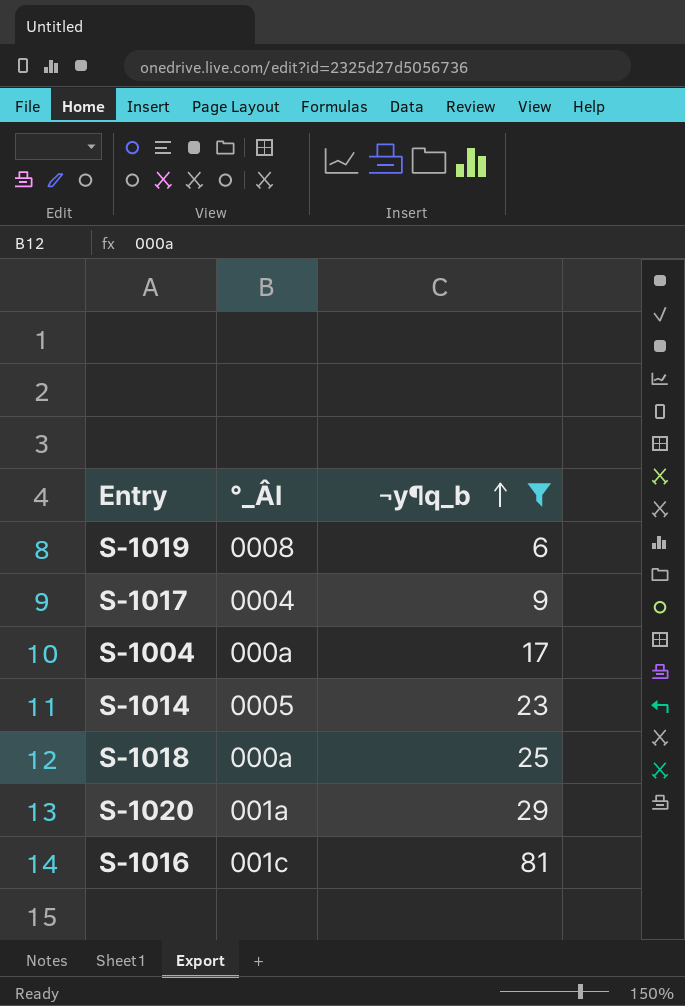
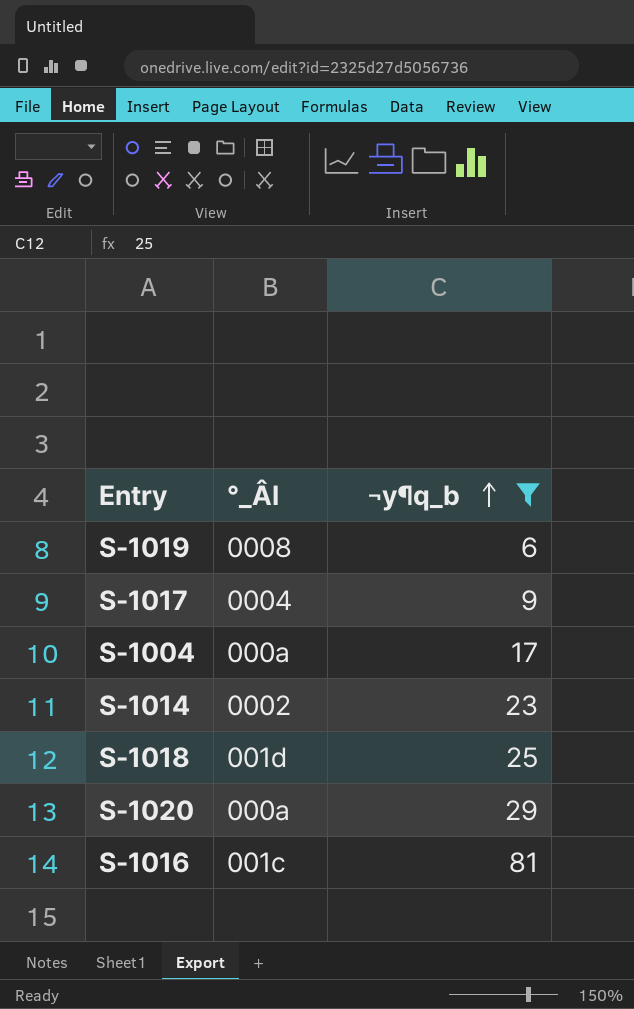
S-1014 | °_ÂI: 0005 -> 0002
S-1018 | °_ÂI: 000a -> 001d
S-1020 | °_ÂI: 001a -> 000a

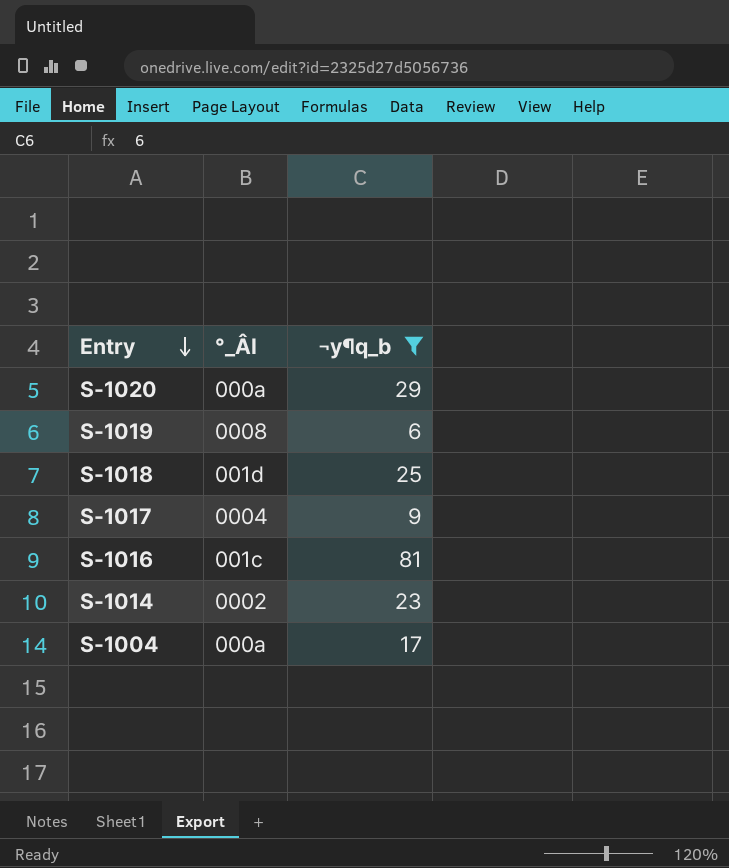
row order: ¬y¶q_b ascending -> Entry descending

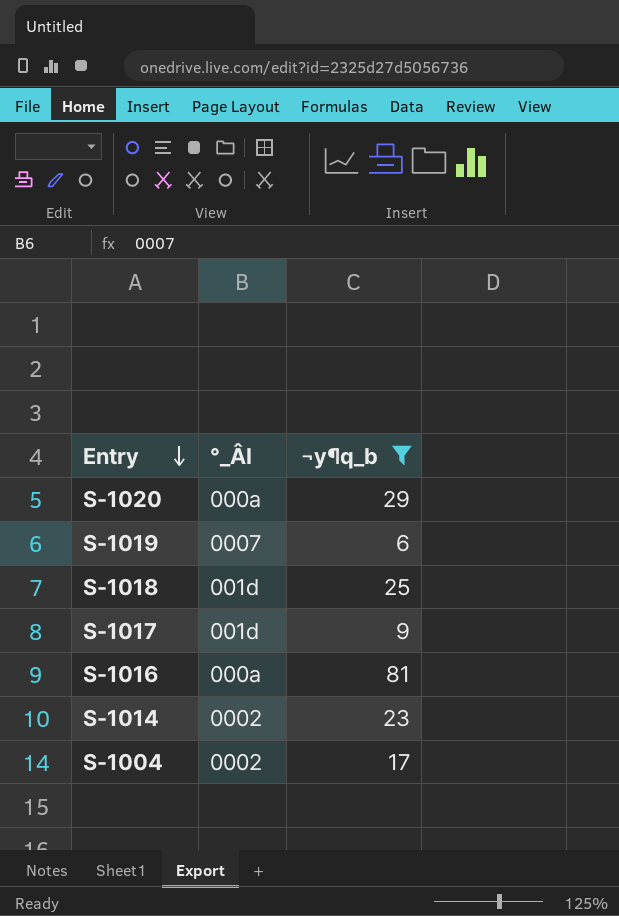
S-1019 | °_ÂI: 0008 -> 0007
S-1017 | °_ÂI: 0004 -> 001d
S-1016 | °_ÂI: 001c -> 000a
S-1004 | °_ÂI: 000a -> 0002

